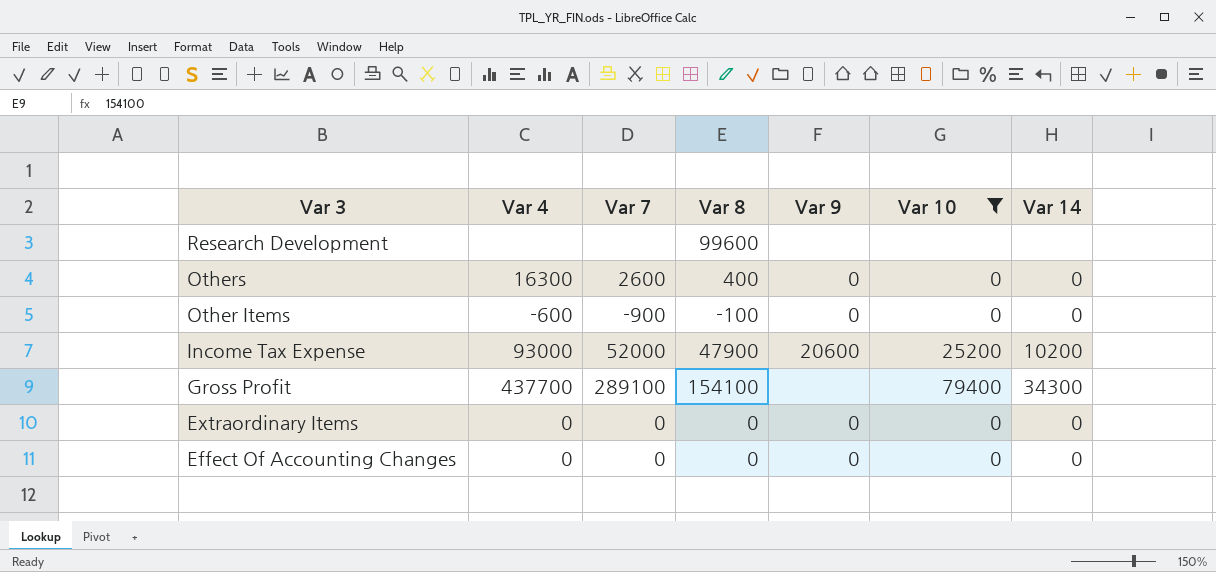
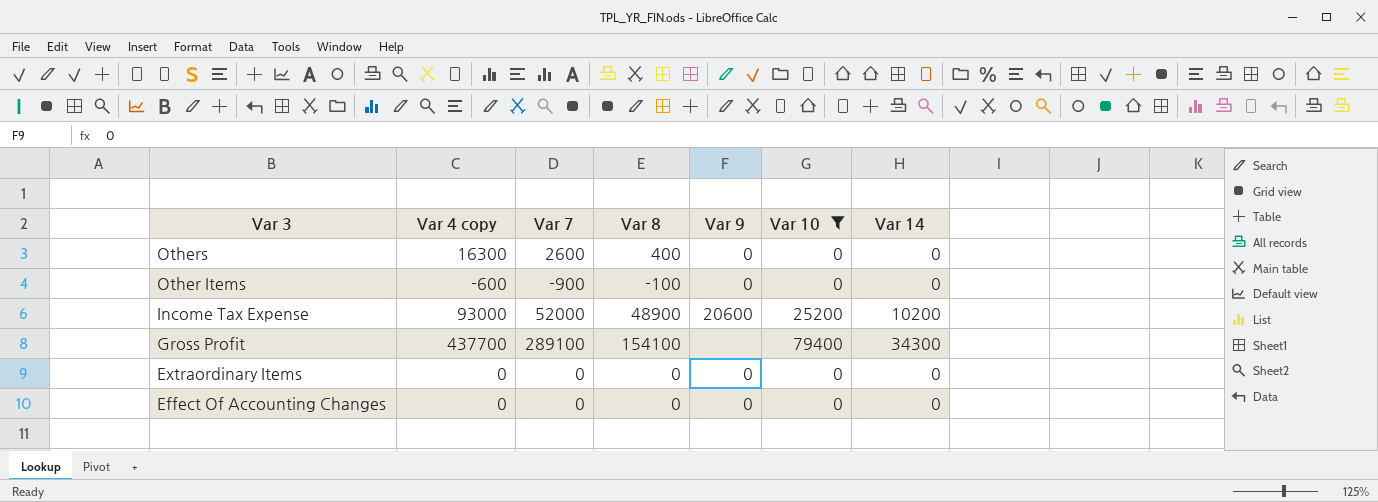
column name: Var 4 -> Var 4 copy
row Research Development: none | none | 99600 | none | none | none -> none
Income Tax Expense | Var 8: 47900 -> 48900

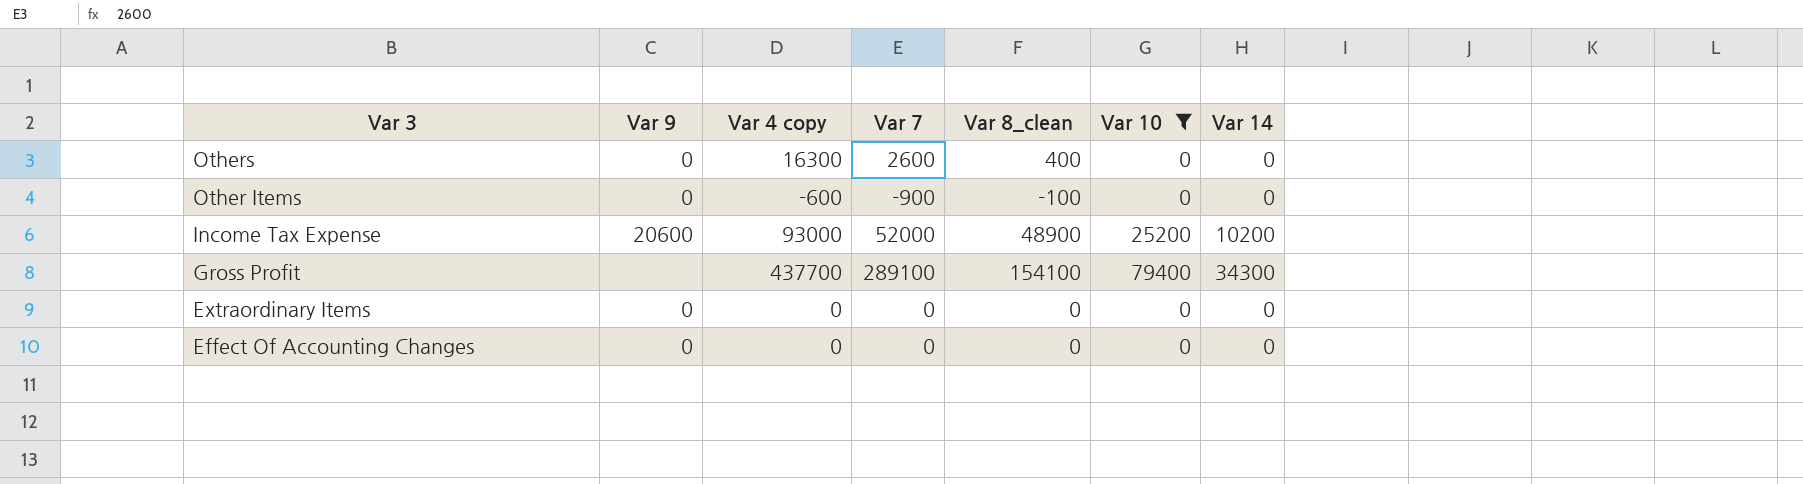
column Var 9 | position: 5 -> 2
column name: Var 8 -> Var 8_clean

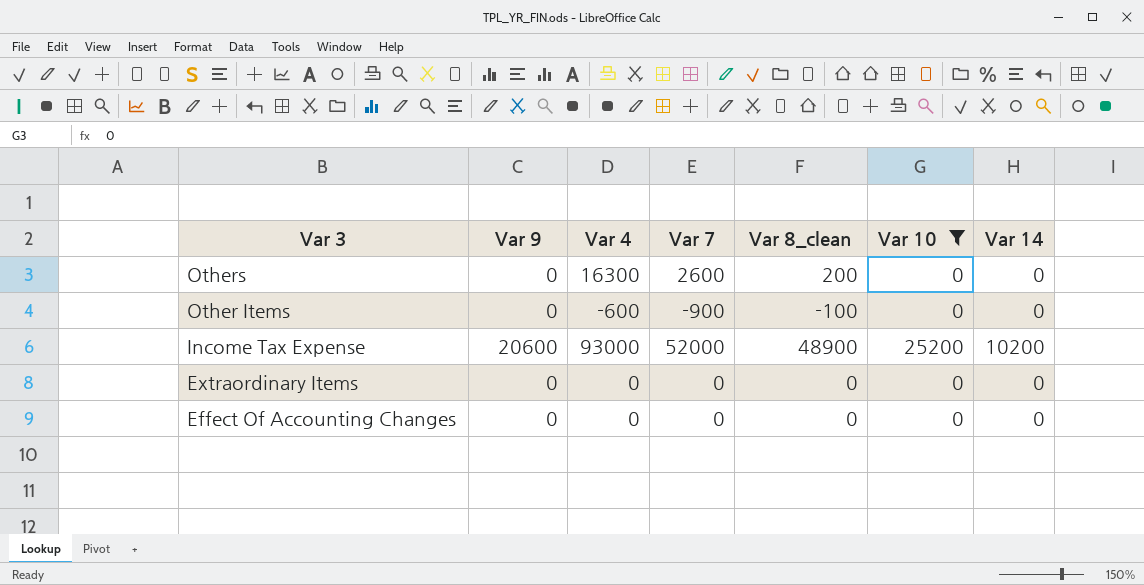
column name: Var 4 copy -> Var 4
row Gross Profit: none | 437700 | 289100 | 154100 | 79400 | 34300 -> none
Others | Var 8_clean: 400 -> 200

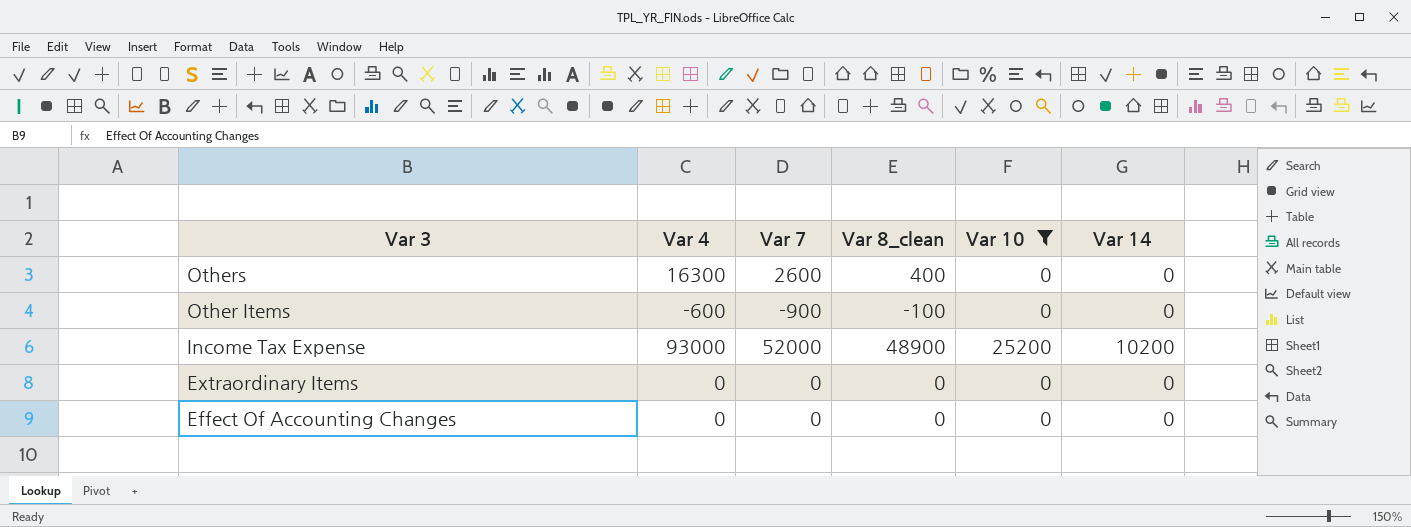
column Var 9 | position: 2 -> none
Others | Var 8_clean: 200 -> 400

